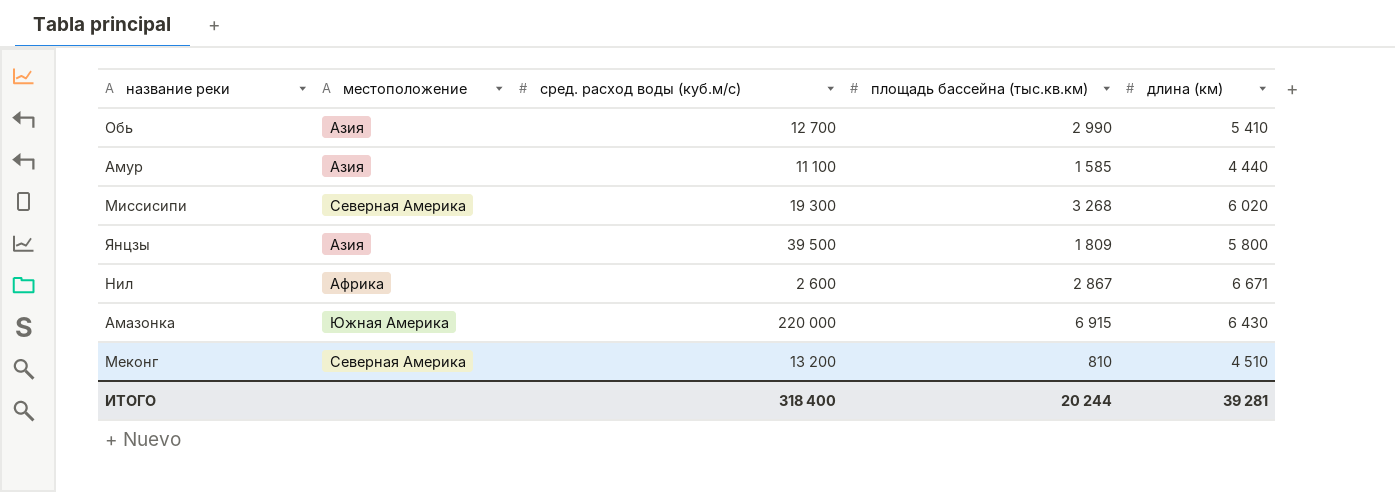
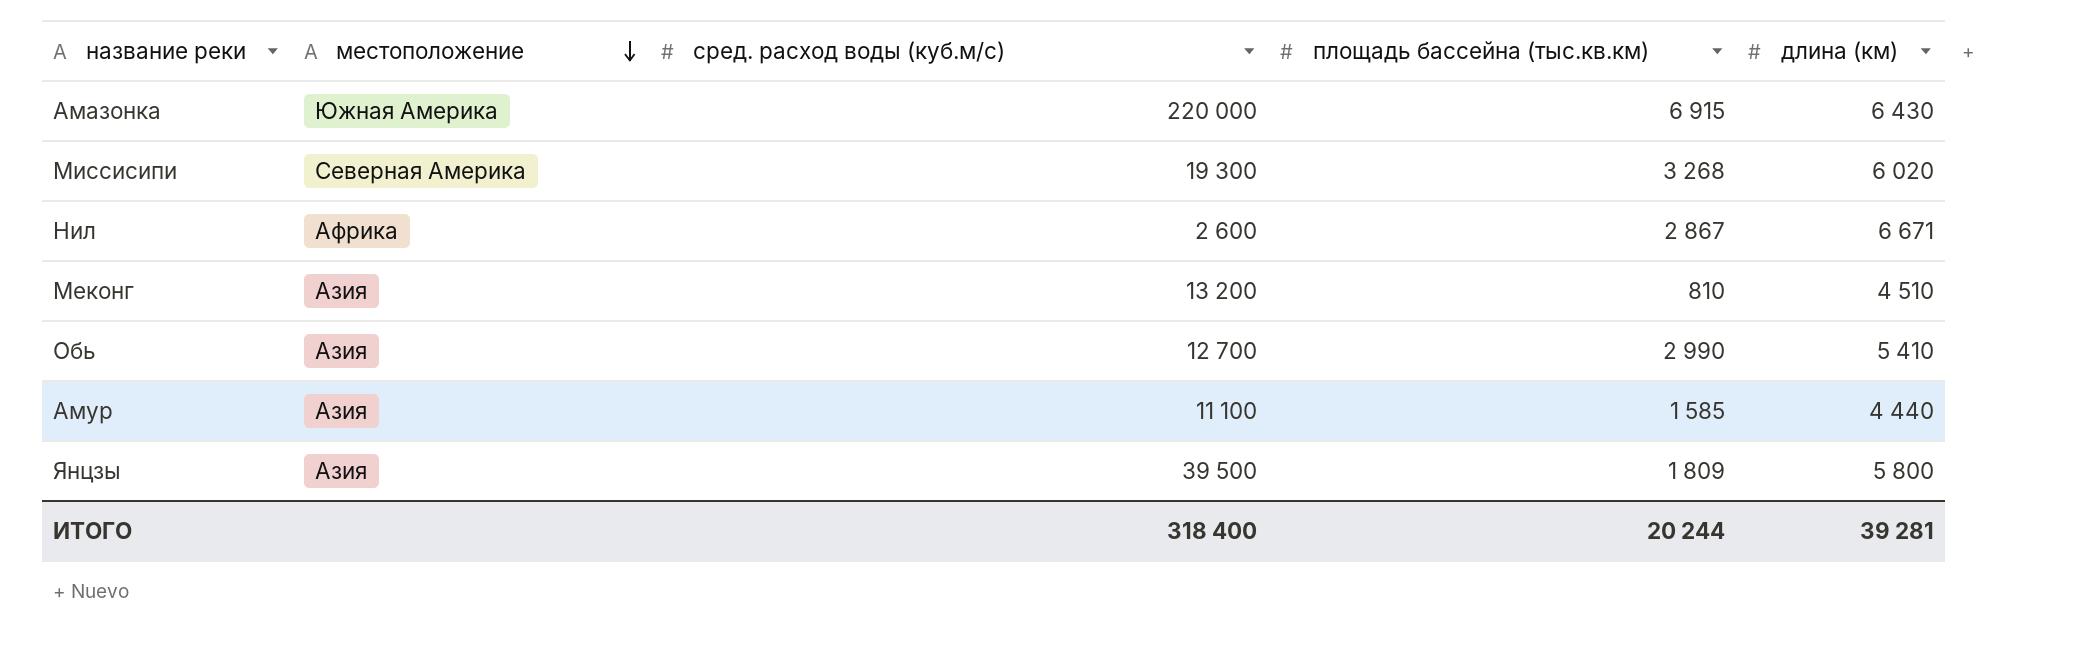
row order: none -> местоположение descending
Меконг | местоположение: Северная Америка -> Азия

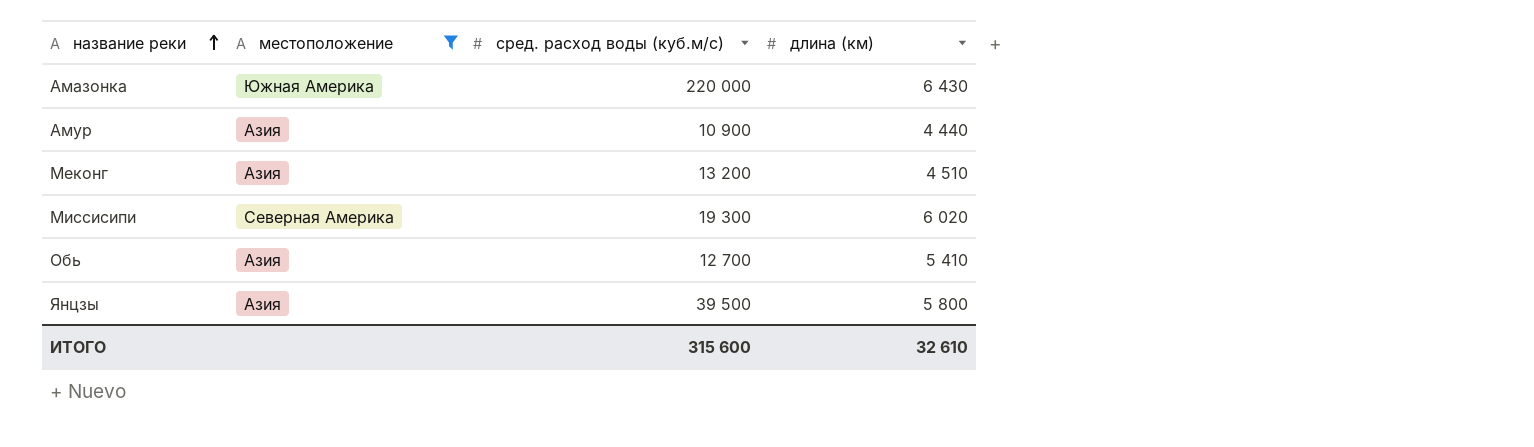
filter: none -> местоположение != Африка
row order: местоположение descending -> название реки ascending
column площадь бассейна (тыс.кв.км) | position: 4 -> none
Амур | сред. расход воды (куб.м/с): 11 100 -> 10 900
ИТОГО | сред. расход воды (куб.м/с): 318 400 -> 315 600
ИТОГО | длина (км): 39 281 -> 32 610

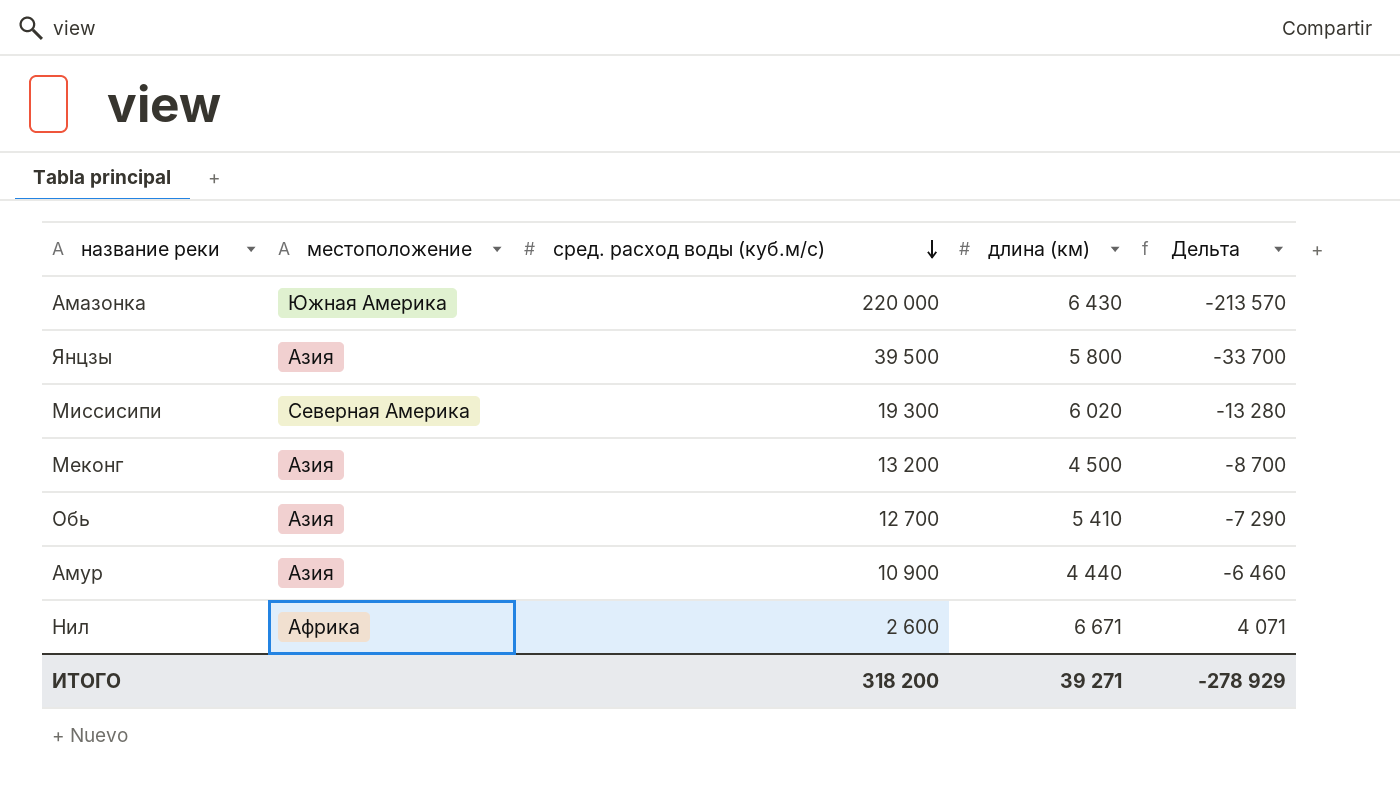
filter: местоположение != Африка -> none
row order: название реки ascending -> сред. расход воды (куб.м/с) descending
column Дельта | formula: none -> [длина (км)] - [сред. расход воды (куб.м/с)]
Меконг | длина (км): 4 510 -> 4 500
ИТОГО | сред. расход воды (куб.м/с): 315 600 -> 318 200
ИТОГО | длина (км): 32 610 -> 39 271

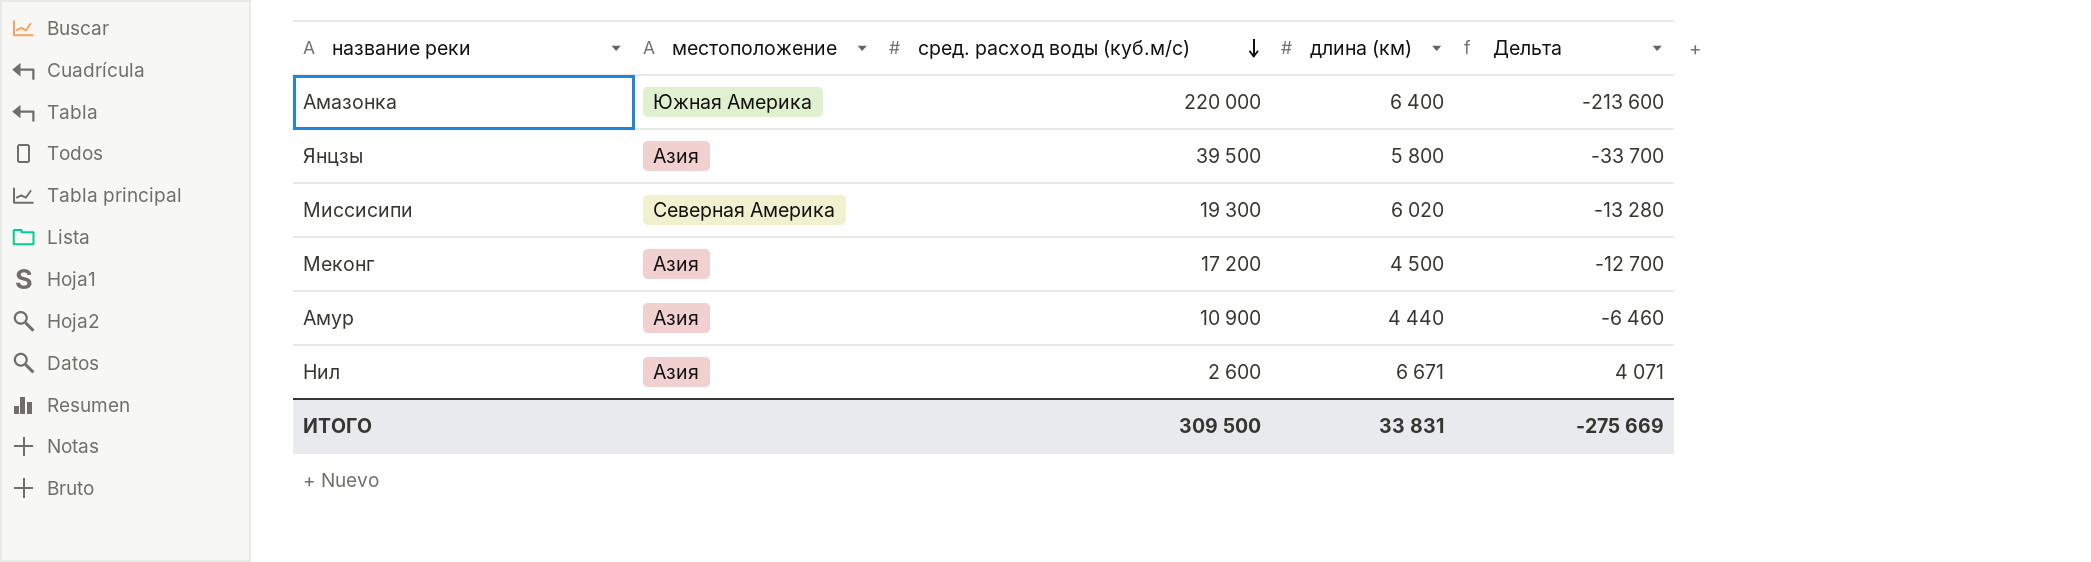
row Обь: Азия | 12 700 | 5 410 | -7 290 -> none
Амазонка | длина (км): 6 430 -> 6 400
Амазонка | Дельта: -213 570 -> -213 600
Меконг | сред. расход воды (куб.м/с): 13 200 -> 17 200
Меконг | Дельта: -8 700 -> -12 700
Нил | местоположение: Африка -> Азия
ИТОГО | сред. расход воды (куб.м/с): 318 200 -> 309 500
ИТОГО | длина (км): 39 271 -> 33 831
ИТОГО | Дельта: -278 929 -> -275 669

